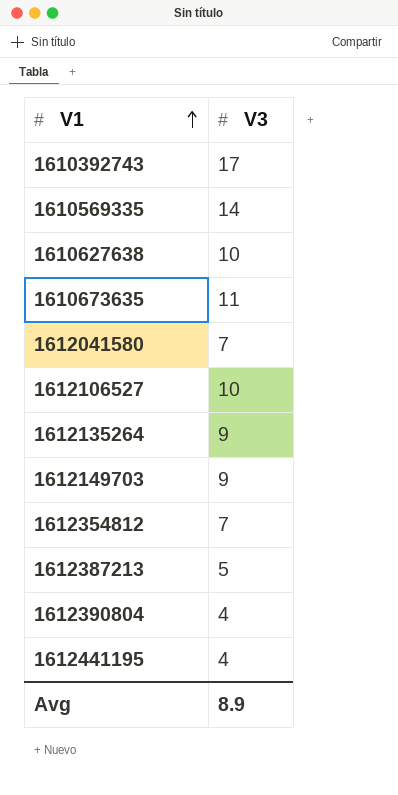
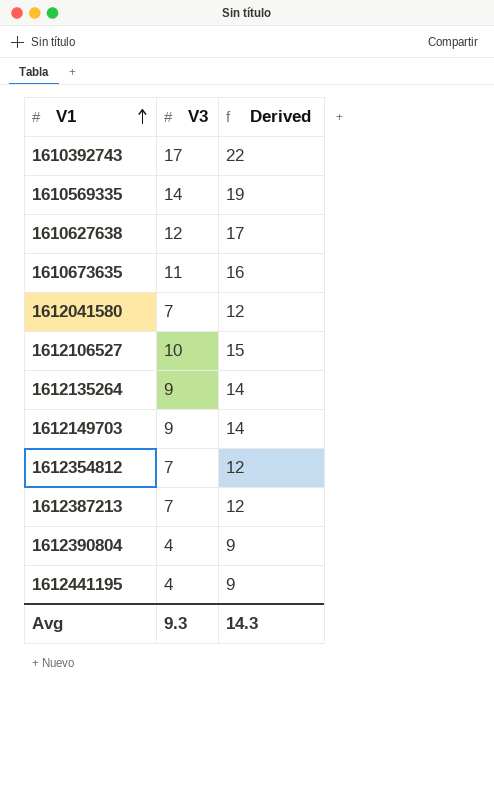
column Derived | formula: none -> [V3] + 5
1610627638 | V3: 10 -> 12
1612387213 | V3: 5 -> 7
Avg | V3: 8.9 -> 9.3

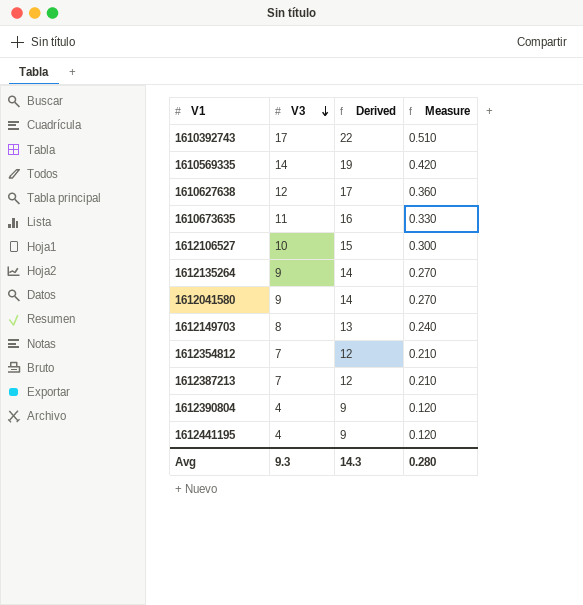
row order: V1 ascending -> V3 descending
column Measure | formula: none -> [V3] * 0.03
1612041580 | V3: 7 -> 9
1612041580 | Derived: 12 -> 14
1612149703 | V3: 9 -> 8
1612149703 | Derived: 14 -> 13

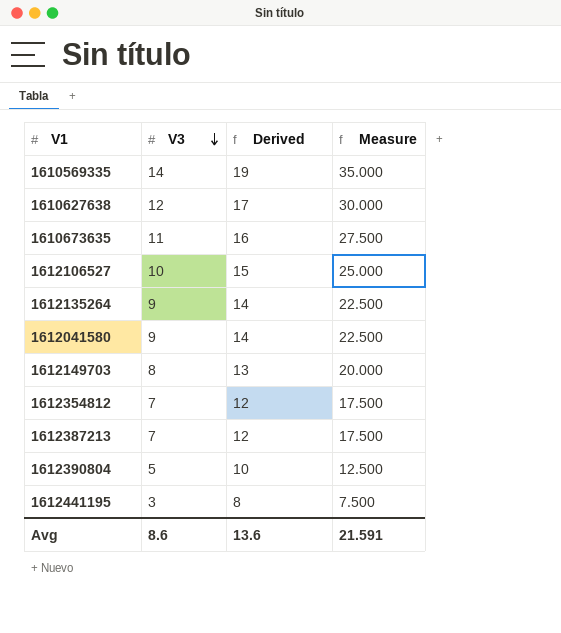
column Measure | formula: [V3] * 0.03 -> [V3] * 2.5
row 1610392743: 17 | 22 | 0.510 -> none
1612390804 | V3: 4 -> 5
1612390804 | Derived: 9 -> 10
1612441195 | V3: 4 -> 3
1612441195 | Derived: 9 -> 8
Avg | V3: 9.3 -> 8.6
Avg | Derived: 14.3 -> 13.6
Avg | Measure: 0.280 -> 21.591

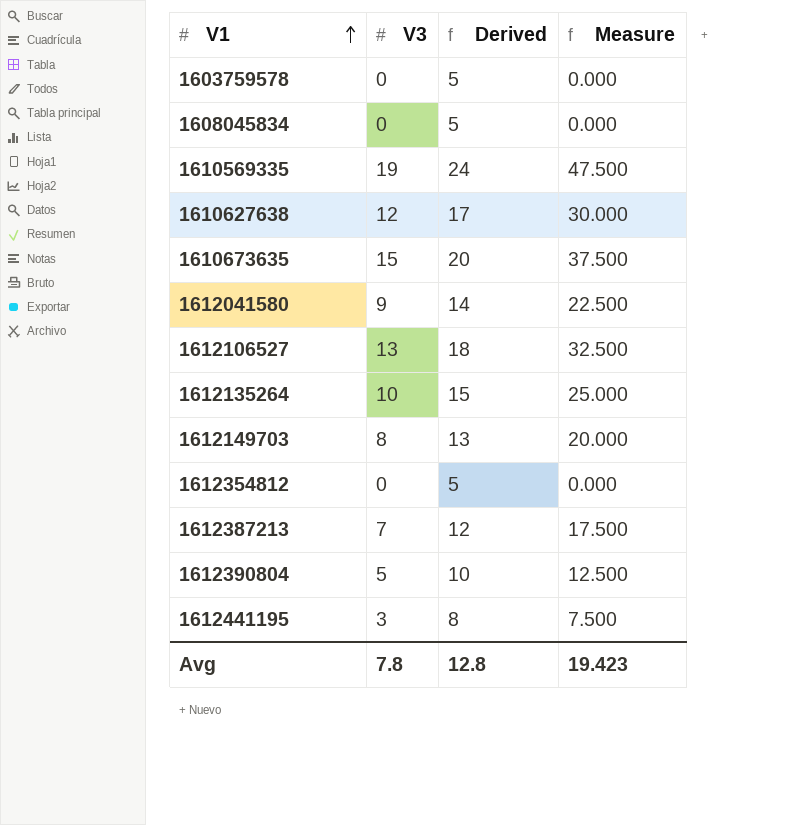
row order: V3 descending -> V1 ascending
row 1603759578: none -> 0 | 5 | 0.000
row 1608045834: none -> 0 | 5 | 0.000
1610569335 | V3: 14 -> 19
1610569335 | Derived: 19 -> 24
1610569335 | Measure: 35.000 -> 47.500
1610673635 | V3: 11 -> 15
1610673635 | Derived: 16 -> 20
1610673635 | Measure: 27.500 -> 37.500
1612106527 | V3: 10 -> 13
1612106527 | Derived: 15 -> 18
1612106527 | Measure: 25.000 -> 32.500
1612135264 | V3: 9 -> 10
1612135264 | Derived: 14 -> 15
1612135264 | Measure: 22.500 -> 25.000
1612354812 | V3: 7 -> 0
1612354812 | Derived: 12 -> 5
1612354812 | Measure: 17.500 -> 0.000
Avg | V3: 8.6 -> 7.8
Avg | Derived: 13.6 -> 12.8
Avg | Measure: 21.591 -> 19.423

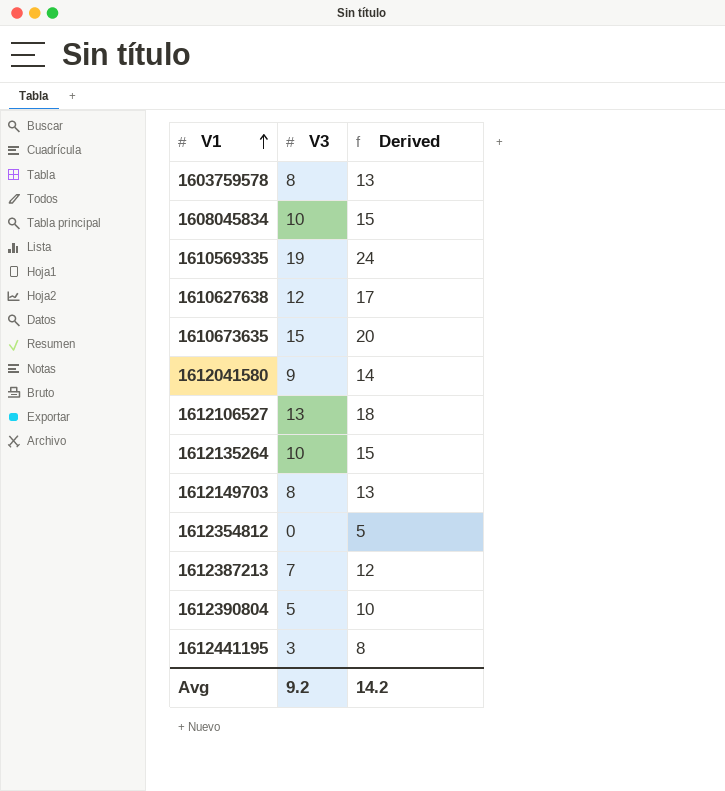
column Measure | formula: [V3] * 2.5 -> none
1603759578 | V3: 0 -> 8
1603759578 | Derived: 5 -> 13
1608045834 | V3: 0 -> 10
1608045834 | Derived: 5 -> 15
Avg | V3: 7.8 -> 9.2
Avg | Derived: 12.8 -> 14.2

